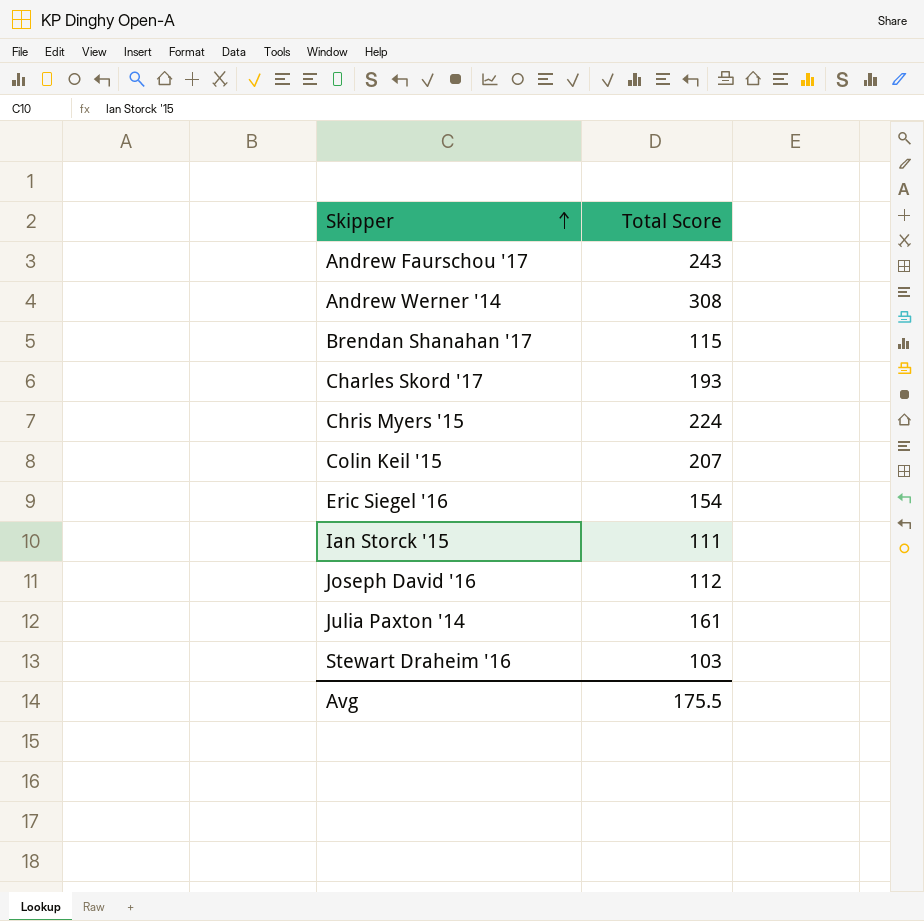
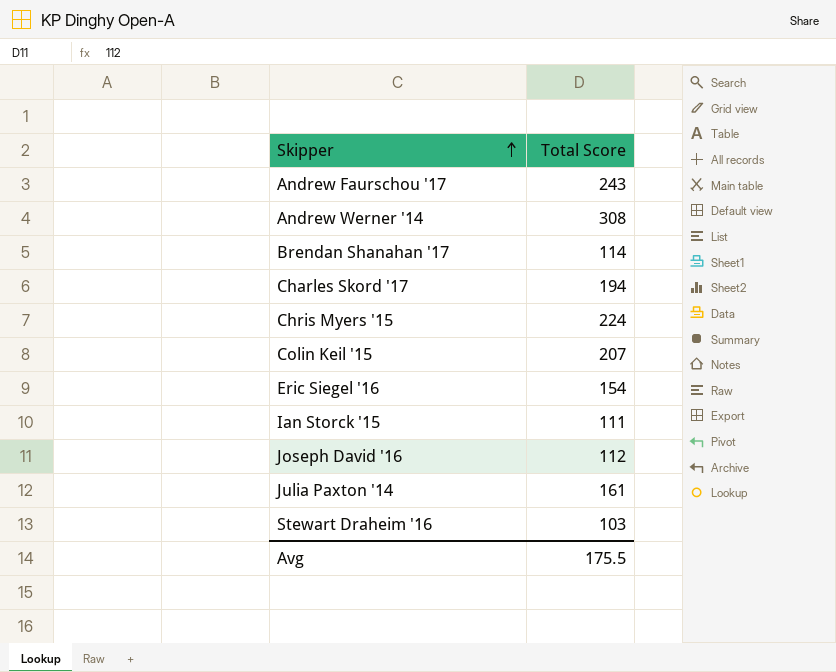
Brendan Shanahan '17 | Total Score: 115 -> 114
Charles Skord '17 | Total Score: 193 -> 194

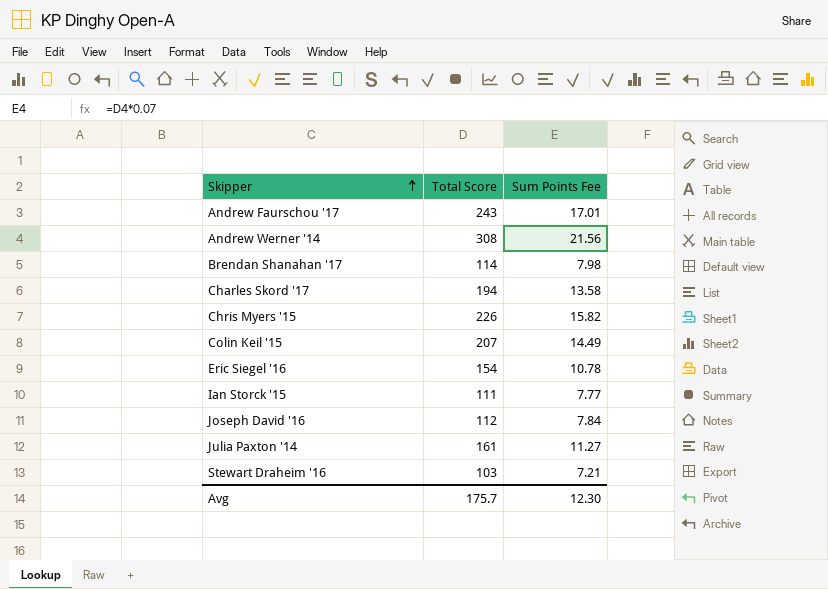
column Sum Points Fee | formula: none -> [Total Score] * 0.07
Chris Myers '15 | Total Score: 224 -> 226
Avg | Total Score: 175.5 -> 175.7

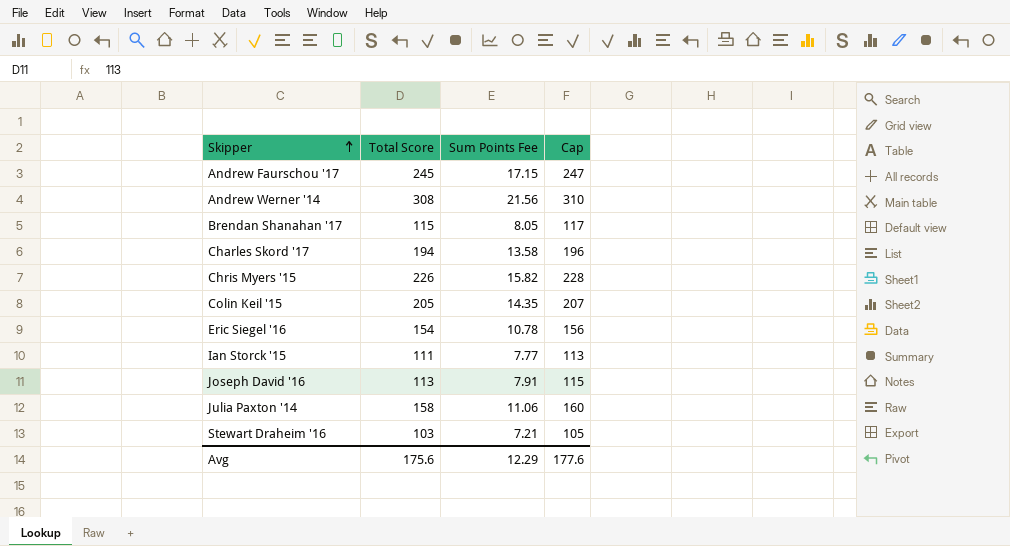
column Cap | formula: none -> [Total Score] + 2
Andrew Faurschou '17 | Total Score: 243 -> 245
Andrew Faurschou '17 | Sum Points Fee: 17.01 -> 17.15
Brendan Shanahan '17 | Total Score: 114 -> 115
Brendan Shanahan '17 | Sum Points Fee: 7.98 -> 8.05
Colin Keil '15 | Total Score: 207 -> 205
Colin Keil '15 | Sum Points Fee: 14.49 -> 14.35
Joseph David '16 | Total Score: 112 -> 113
Joseph David '16 | Sum Points Fee: 7.84 -> 7.91
Julia Paxton '14 | Total Score: 161 -> 158
Julia Paxton '14 | Sum Points Fee: 11.27 -> 11.06
Avg | Total Score: 175.7 -> 175.6
Avg | Sum Points Fee: 12.30 -> 12.29

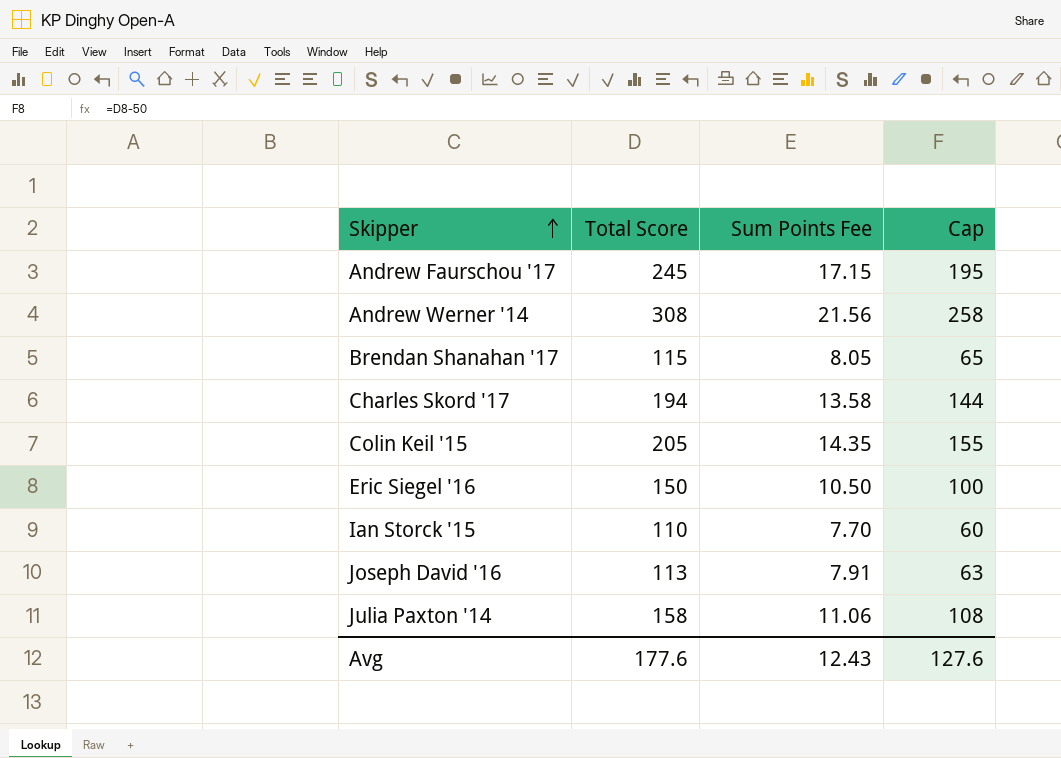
column Cap | formula: [Total Score] + 2 -> [Total Score] - 50
row Chris Myers '15: 226 | 15.82 | 228 -> none
row Stewart Draheim '16: 103 | 7.21 | 105 -> none
Eric Siegel '16 | Total Score: 154 -> 150
Eric Siegel '16 | Sum Points Fee: 10.78 -> 10.50
Ian Storck '15 | Total Score: 111 -> 110
Ian Storck '15 | Sum Points Fee: 7.77 -> 7.70
Avg | Total Score: 175.6 -> 177.6
Avg | Sum Points Fee: 12.29 -> 12.43
Avg | Cap: 177.6 -> 127.6

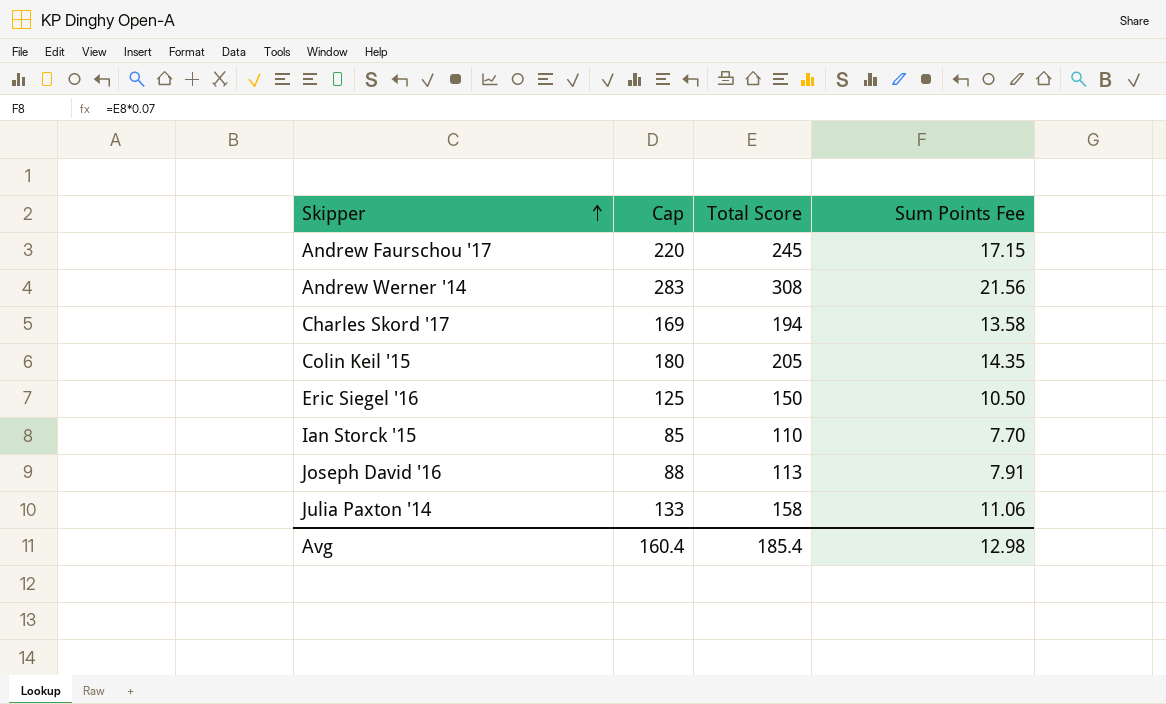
column Cap | formula: [Total Score] - 50 -> [Total Score] - 25
column Cap | position: 4 -> 2
row Brendan Shanahan '17: 115 | 8.05 | 65 -> none
Avg | Cap: 127.6 -> 160.4
Avg | Total Score: 177.6 -> 185.4
Avg | Sum Points Fee: 12.43 -> 12.98

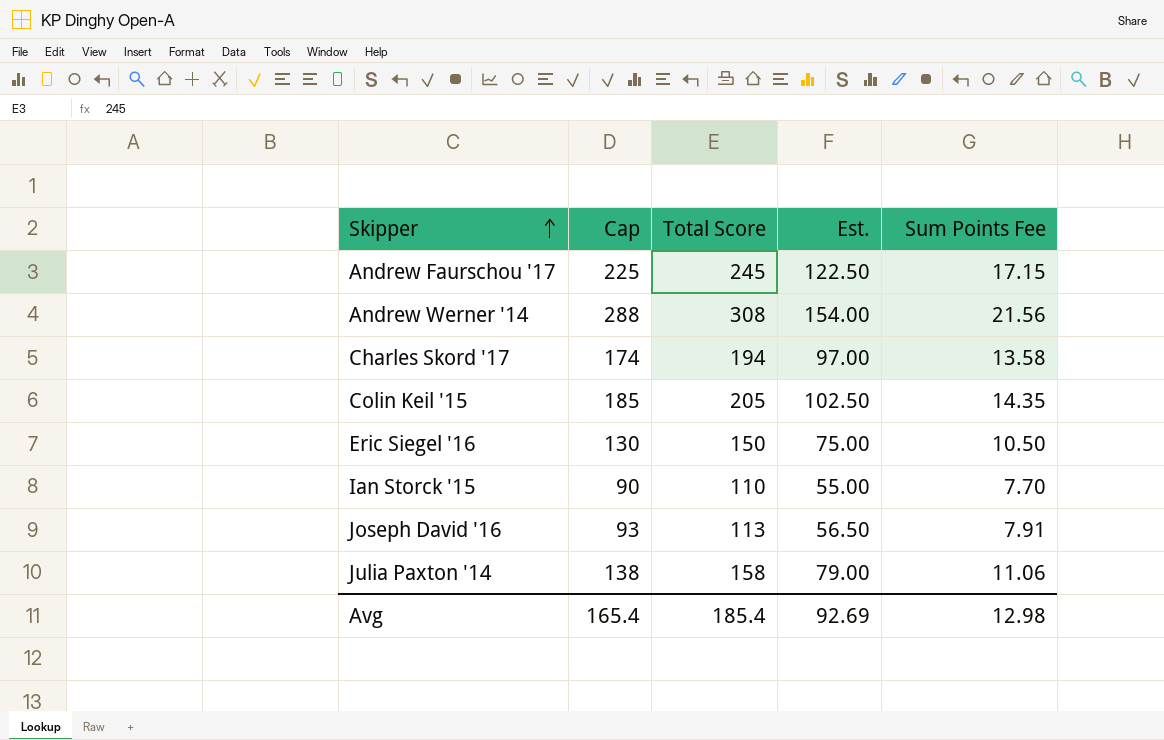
column Cap | formula: [Total Score] - 25 -> [Total Score] - 20
column Est. | formula: none -> [Total Score] * 0.5
Avg | Cap: 160.4 -> 165.4

